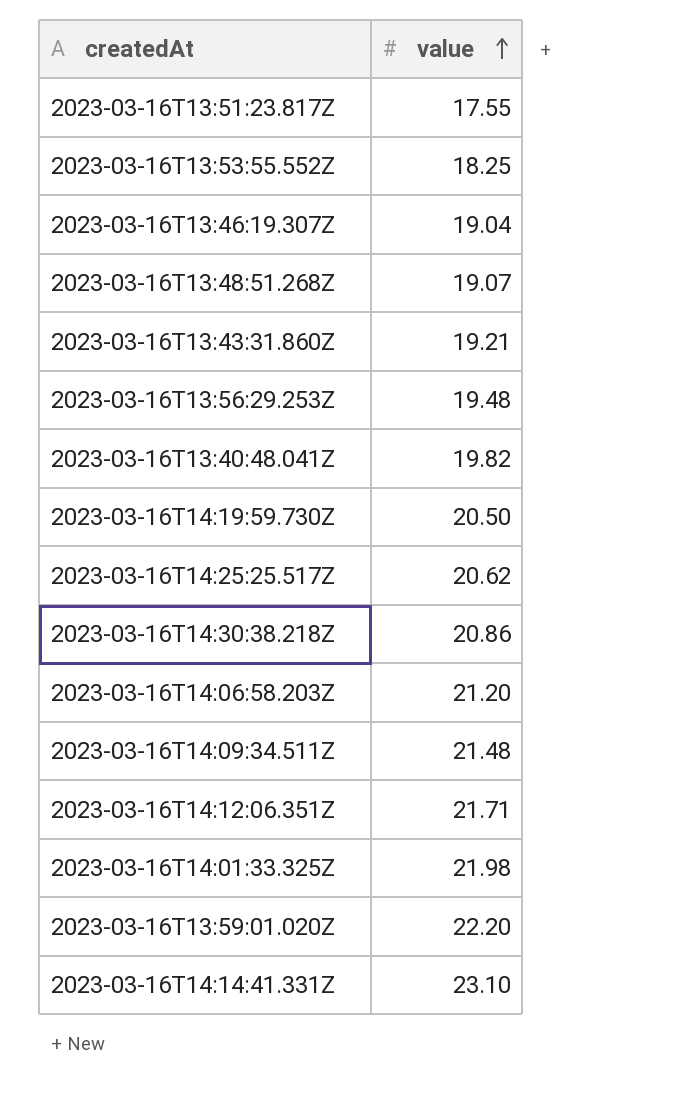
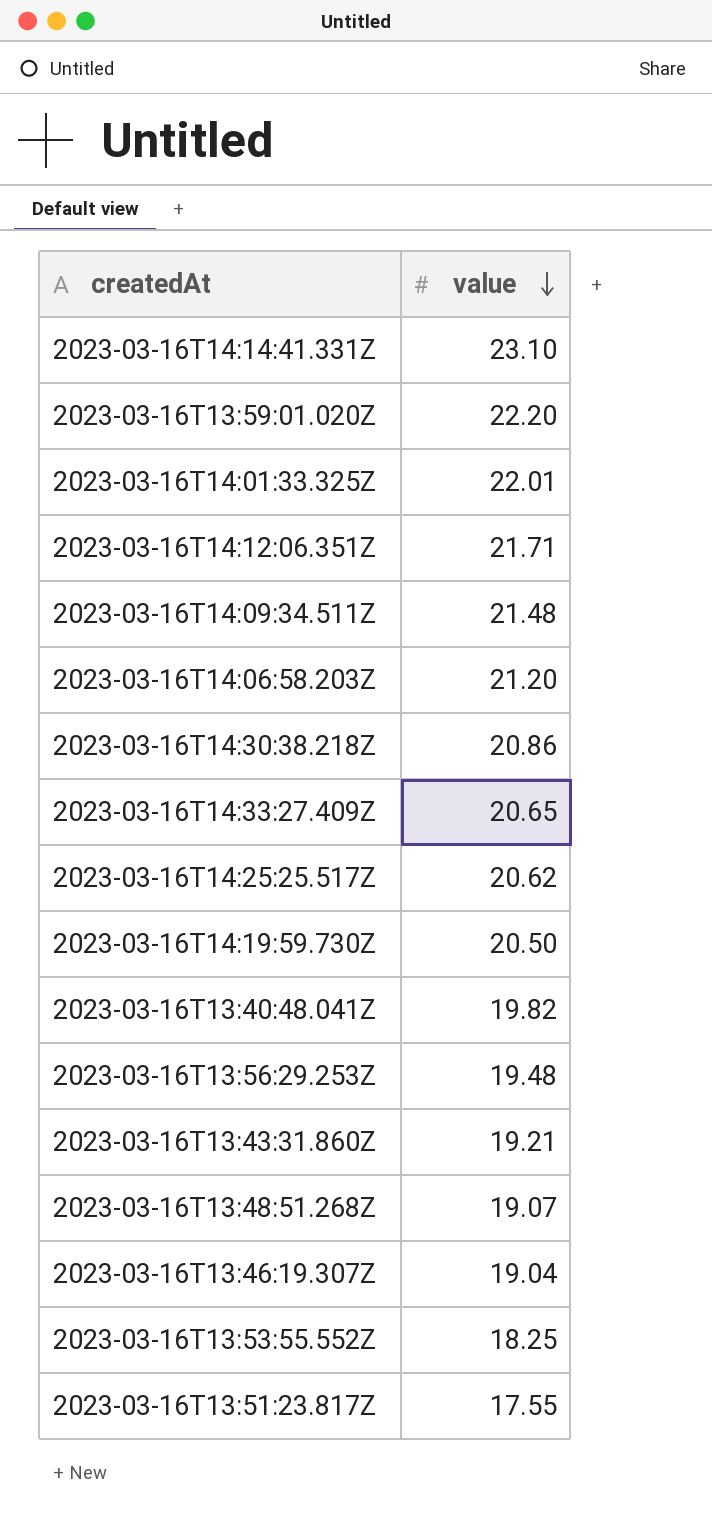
row order: value ascending -> value descending
2023-03-16T14:01:33.325Z | value: 21.98 -> 22.01
row 2023-03-16T14:33:27.409Z: none -> 20.65

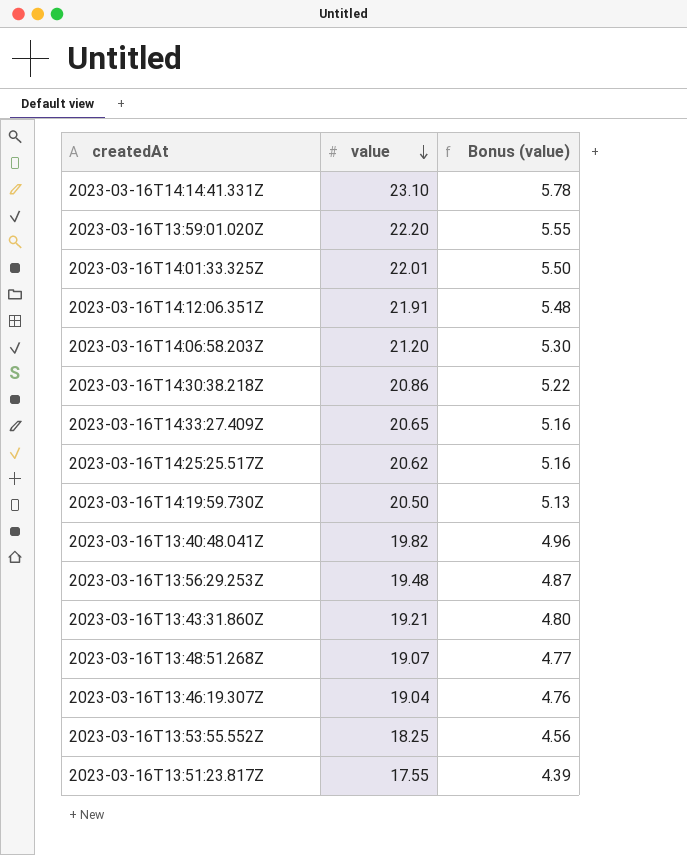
column Bonus (value) | formula: none -> [value] * 0.25
row 2023-03-16T14:09:34.511Z: 21.48 -> none
2023-03-16T14:12:06.351Z | value: 21.71 -> 21.91

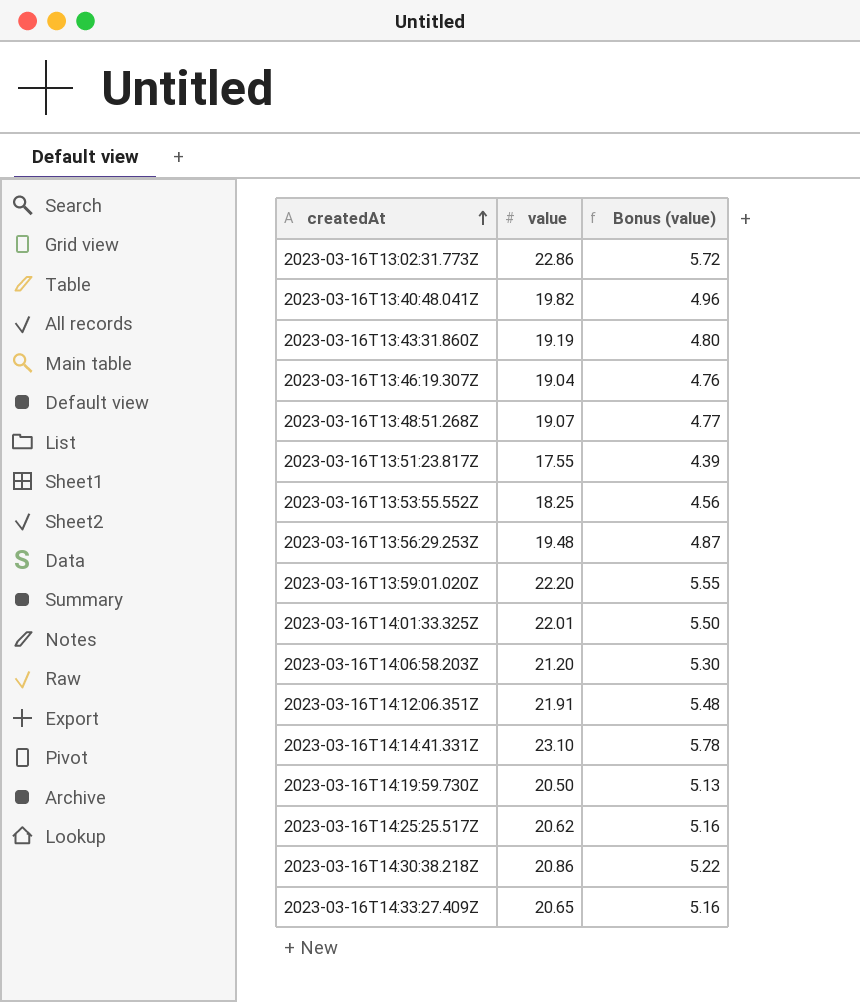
row order: value descending -> createdAt ascending
row 2023-03-16T13:02:31.773Z: none -> 22.86 | 5.72
2023-03-16T13:43:31.860Z | value: 19.21 -> 19.19

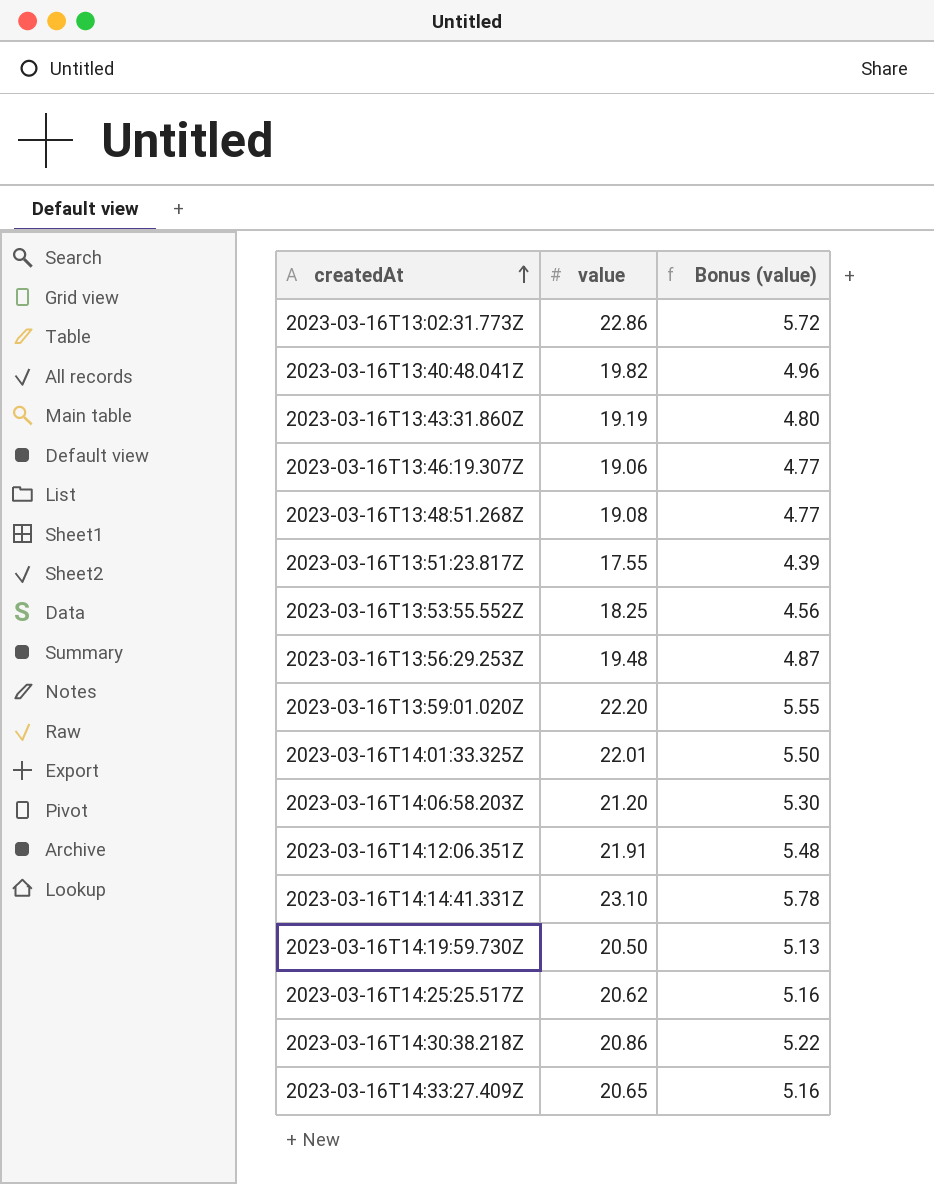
2023-03-16T13:46:19.307Z | value: 19.04 -> 19.06
2023-03-16T13:46:19.307Z | Bonus (value): 4.76 -> 4.77
2023-03-16T13:48:51.268Z | value: 19.07 -> 19.08

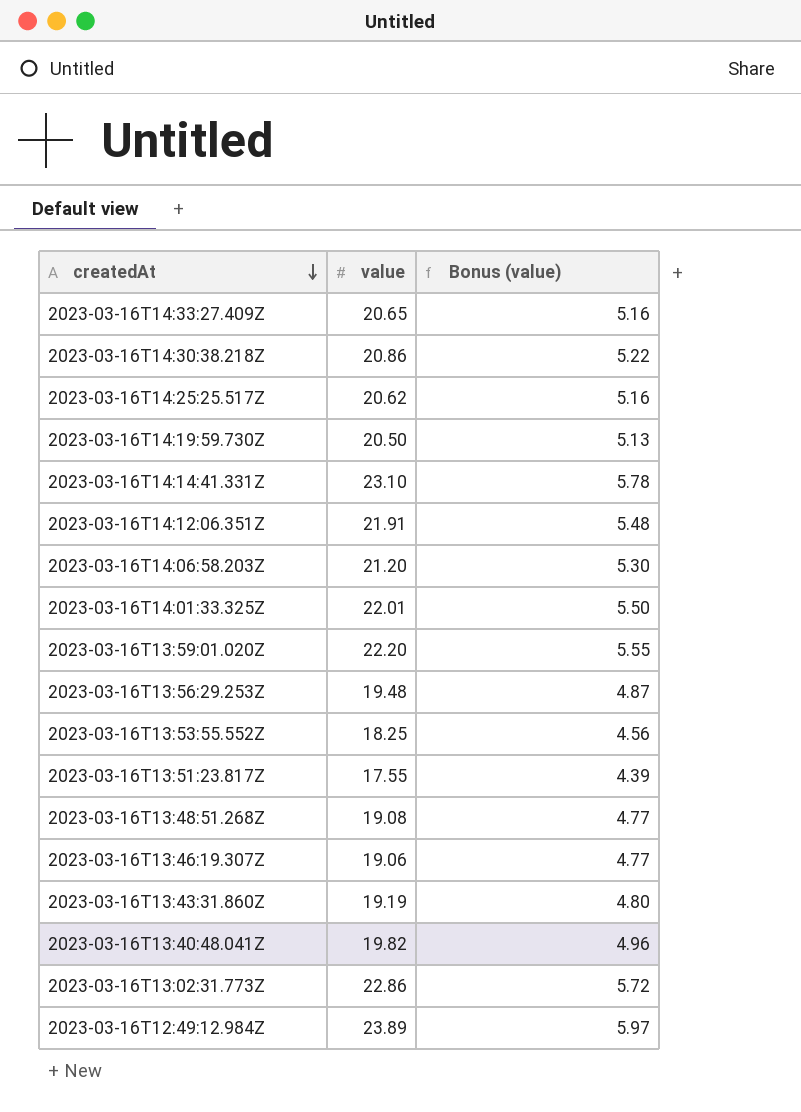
row order: createdAt ascending -> createdAt descending
row 2023-03-16T12:49:12.984Z: none -> 23.89 | 5.97

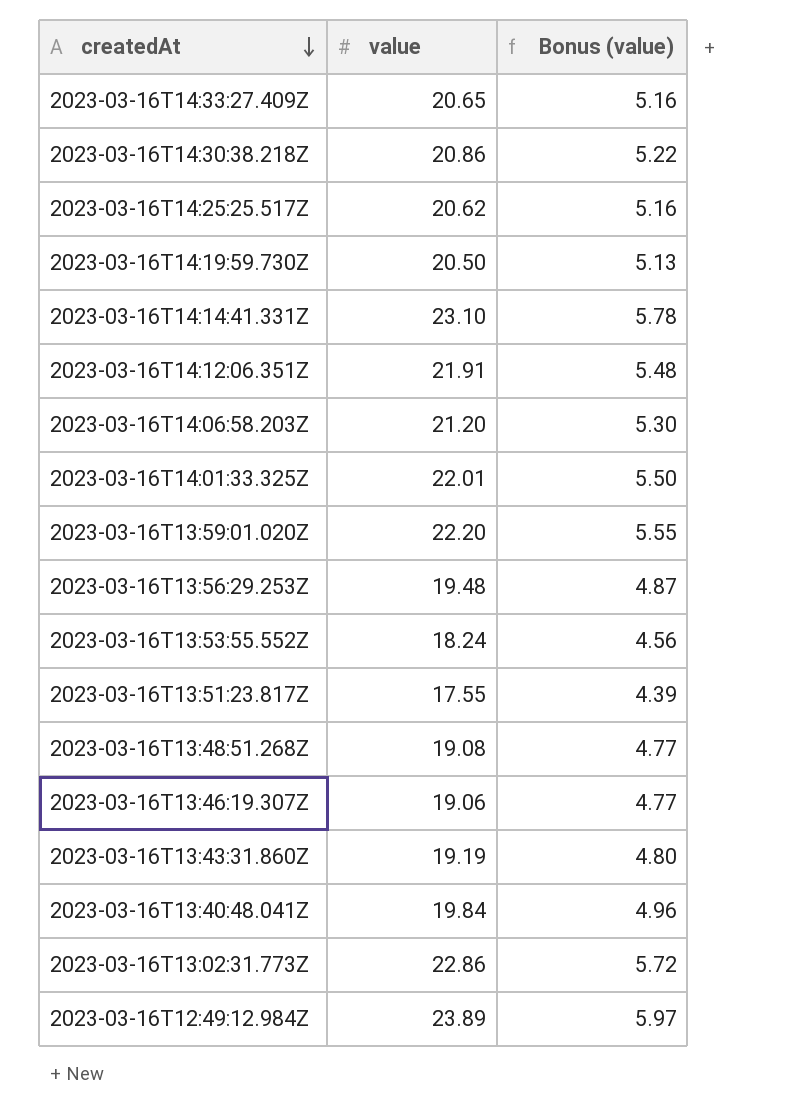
2023-03-16T13:53:55.552Z | value: 18.25 -> 18.24
2023-03-16T13:40:48.041Z | value: 19.82 -> 19.84

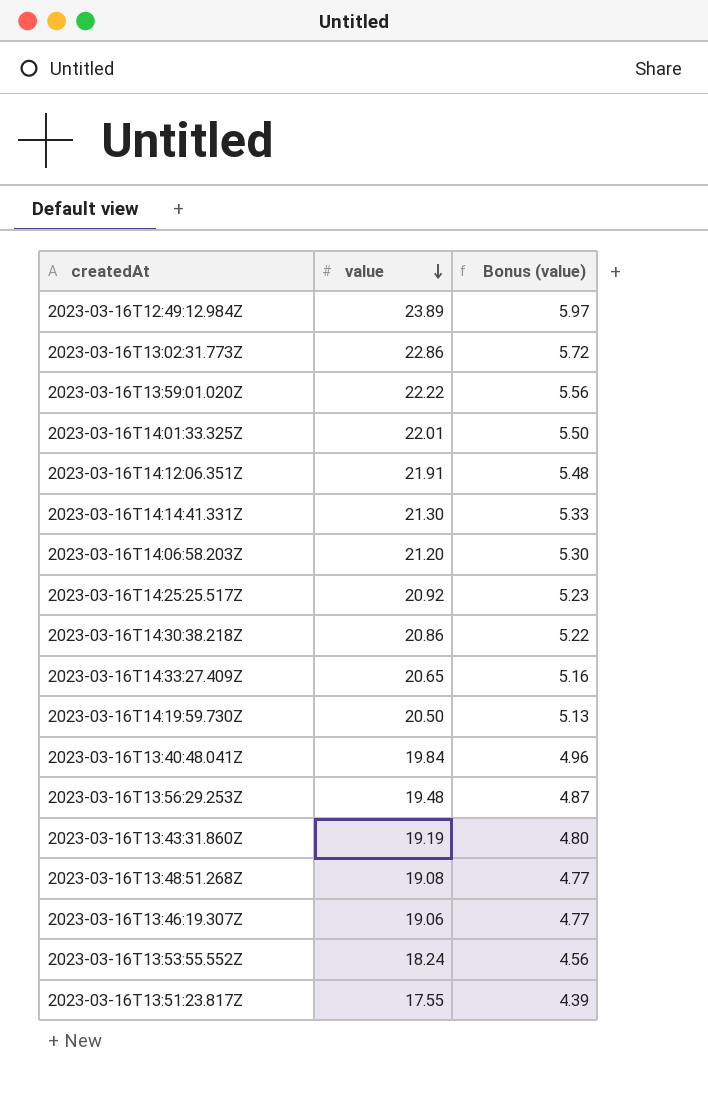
row order: createdAt descending -> value descending
2023-03-16T13:59:01.020Z | value: 22.20 -> 22.22
2023-03-16T13:59:01.020Z | Bonus (value): 5.55 -> 5.56
2023-03-16T14:14:41.331Z | value: 23.10 -> 21.30
2023-03-16T14:14:41.331Z | Bonus (value): 5.78 -> 5.33
2023-03-16T14:25:25.517Z | value: 20.62 -> 20.92
2023-03-16T14:25:25.517Z | Bonus (value): 5.16 -> 5.23

